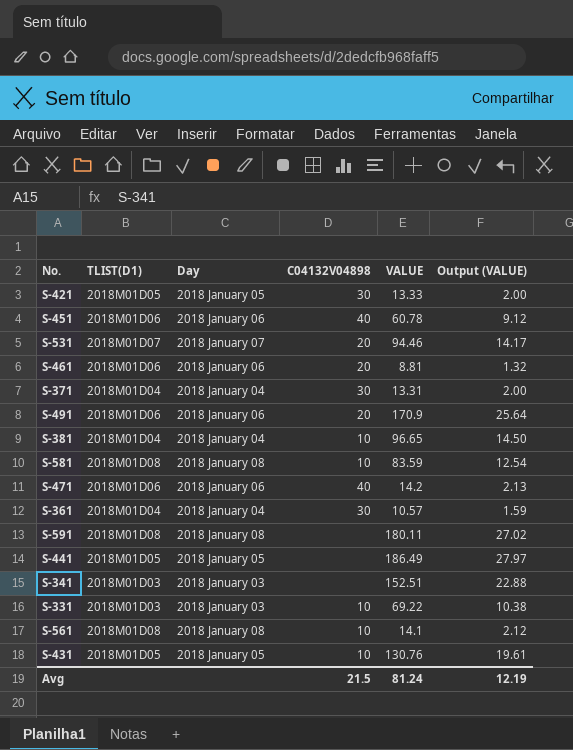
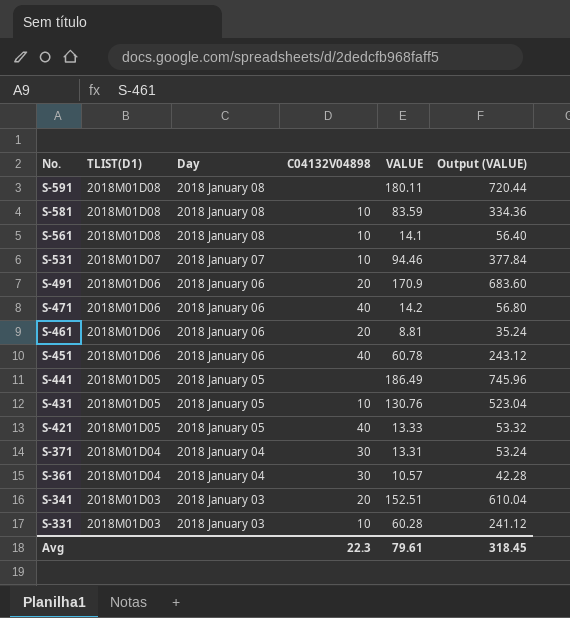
row order: none -> No. descending
column Output (VALUE) | formula: [VALUE] * 0.15 -> [VALUE] * 4
row S-381: 2018M01D04 | 2018 January 04 | 10 | 96.65 | 14.50 -> none
S-531 | C04132V04898: 20 -> 10
S-421 | C04132V04898: 30 -> 40
S-341 | C04132V04898: none -> 20
S-331 | VALUE: 69.22 -> 60.28
Avg | C04132V04898: 21.5 -> 22.3
Avg | VALUE: 81.24 -> 79.61
Avg | Output (VALUE): 12.19 -> 318.45

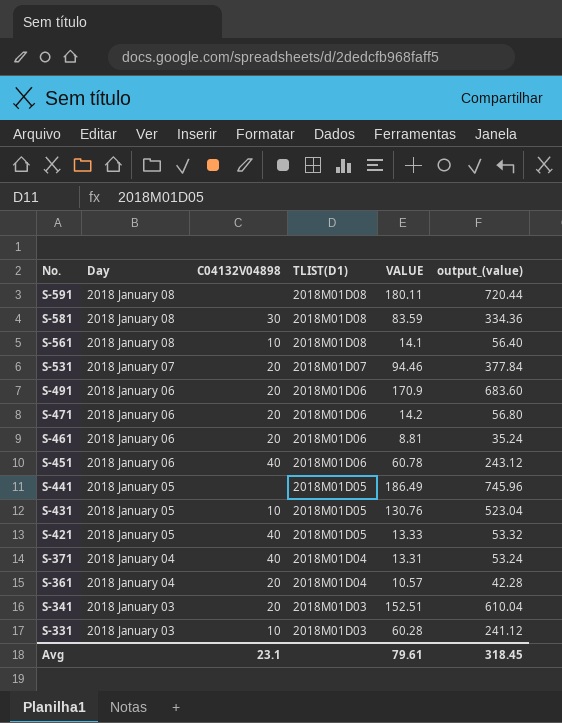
column TLIST(D1) | position: 2 -> 4
column name: Output (VALUE) -> output_(value)
S-581 | C04132V04898: 10 -> 30
S-531 | C04132V04898: 10 -> 20
S-471 | C04132V04898: 40 -> 20
S-371 | C04132V04898: 30 -> 40
S-361 | C04132V04898: 30 -> 20
Avg | C04132V04898: 22.3 -> 23.1

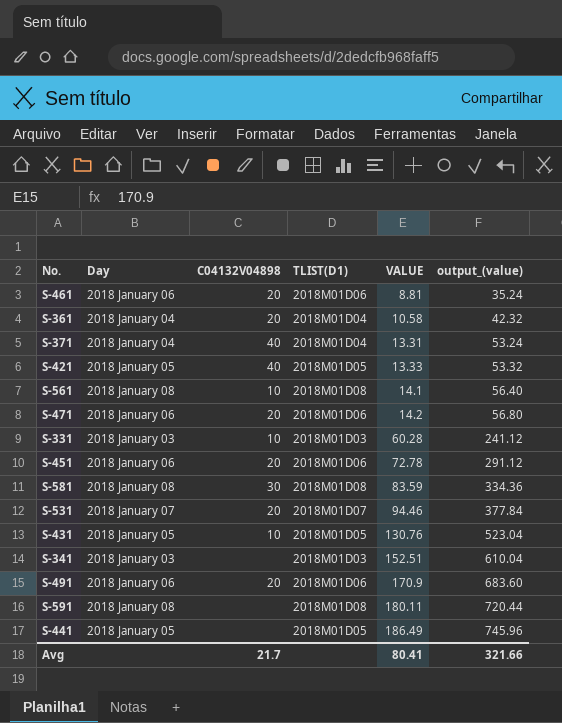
row order: No. descending -> VALUE ascending
S-361 | VALUE: 10.57 -> 10.58
S-361 | output_(value): 42.28 -> 42.32
S-451 | C04132V04898: 40 -> 20
S-451 | VALUE: 60.78 -> 72.78
S-451 | output_(value): 243.12 -> 291.12
S-341 | C04132V04898: 20 -> none
Avg | C04132V04898: 23.1 -> 21.7
Avg | VALUE: 79.61 -> 80.41
Avg | output_(value): 318.45 -> 321.66

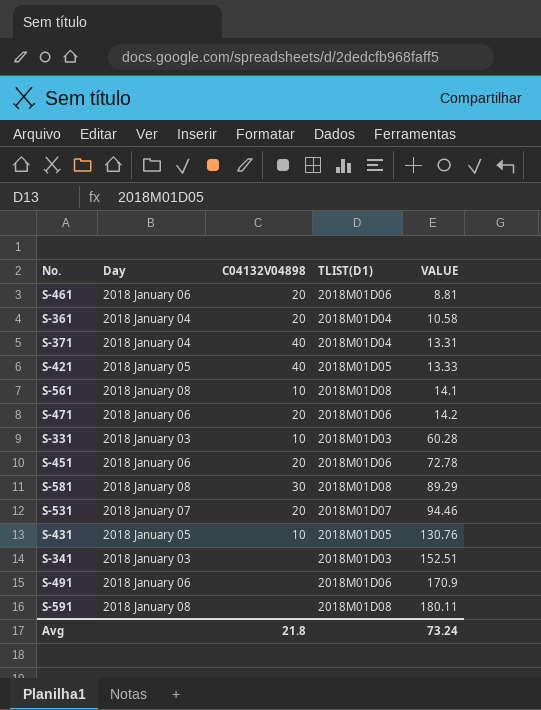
column output_(value) | formula: [VALUE] * 4 -> none
row S-441: 2018 January 05 | none | 2018M01D05 | 186.49 | 745.96 -> none
S-581 | VALUE: 83.59 -> 89.29
S-491 | C04132V04898: 20 -> none
Avg | C04132V04898: 21.7 -> 21.8
Avg | VALUE: 80.41 -> 73.24

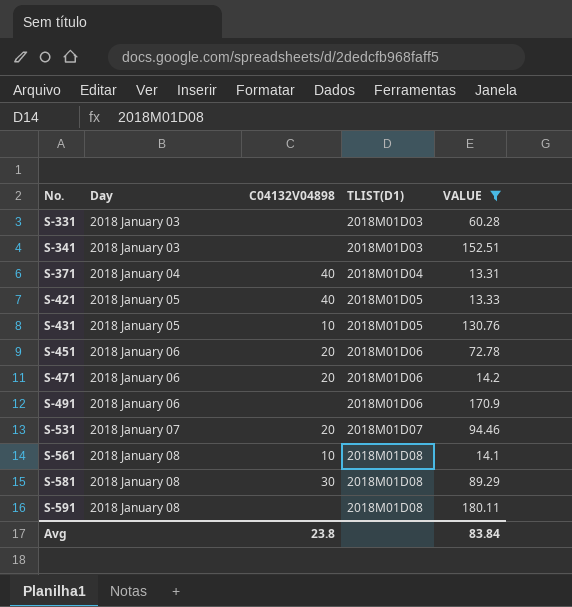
filter: none -> VALUE >= 13.31
row order: VALUE ascending -> No. ascending
S-331 | C04132V04898: 10 -> none
Avg | C04132V04898: 21.8 -> 23.8
Avg | VALUE: 73.24 -> 83.84

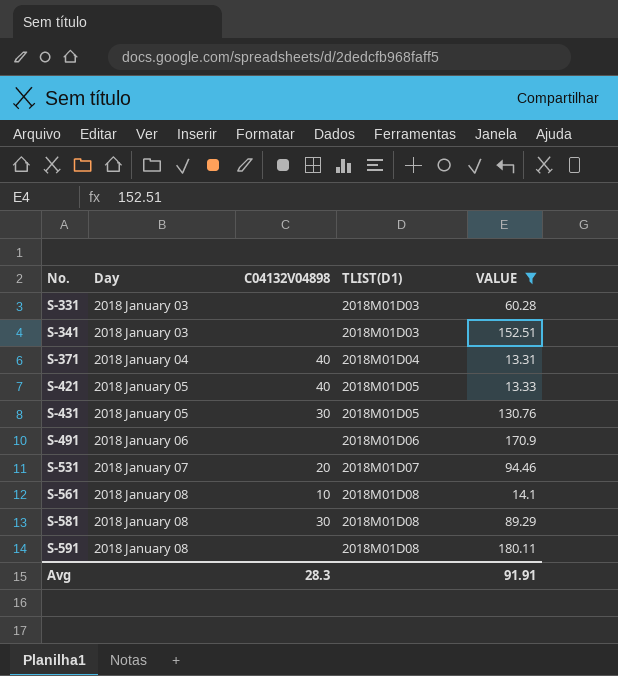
row S-451: 2018 January 06 | 20 | 2018M01D06 | 72.78 -> none
row S-471: 2018 January 06 | 20 | 2018M01D06 | 14.2 -> none
S-431 | C04132V04898: 10 -> 30
Avg | C04132V04898: 23.8 -> 28.3
Avg | VALUE: 83.84 -> 91.91

